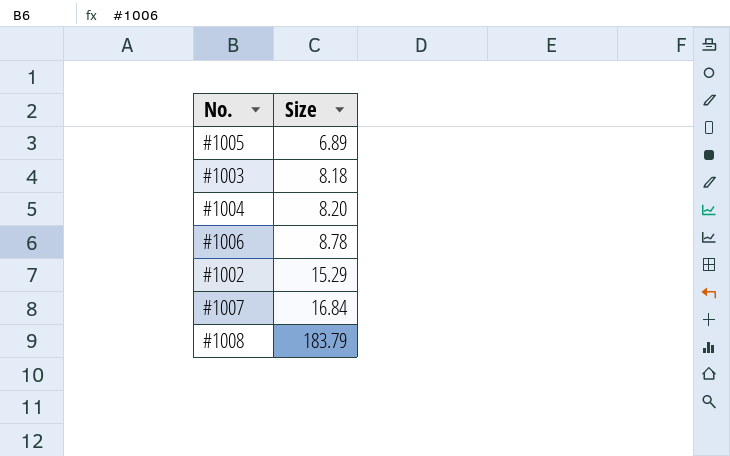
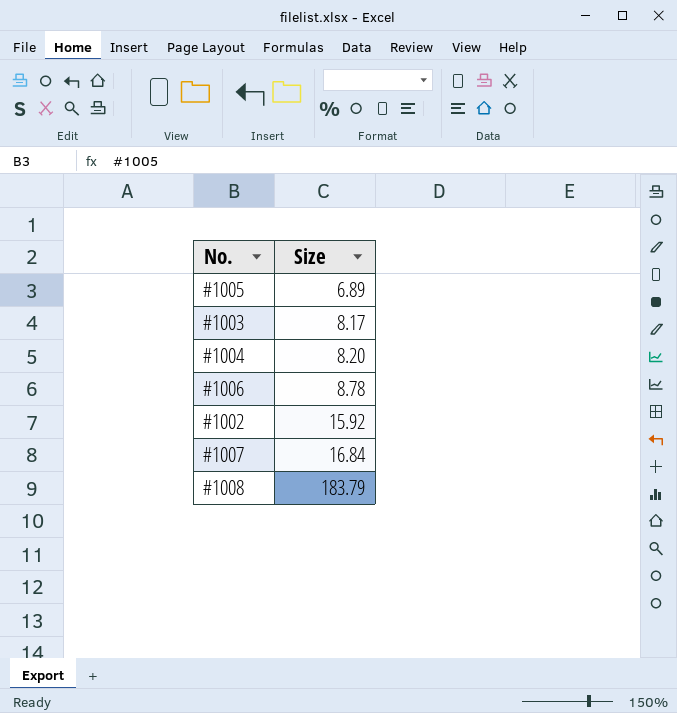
#1003 | Size: 8.18 -> 8.17
#1002 | Size: 15.29 -> 15.92

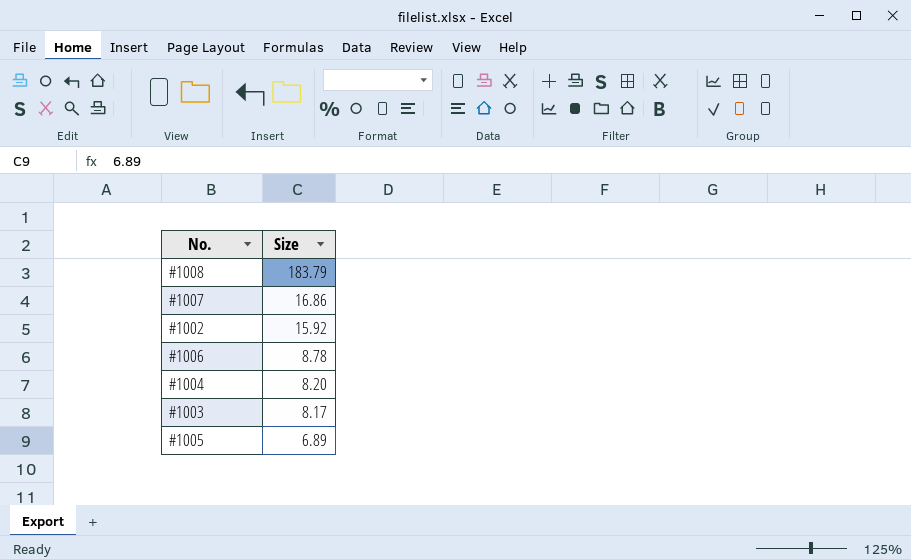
row order: Size ascending -> Size descending
#1007 | Size: 16.84 -> 16.86

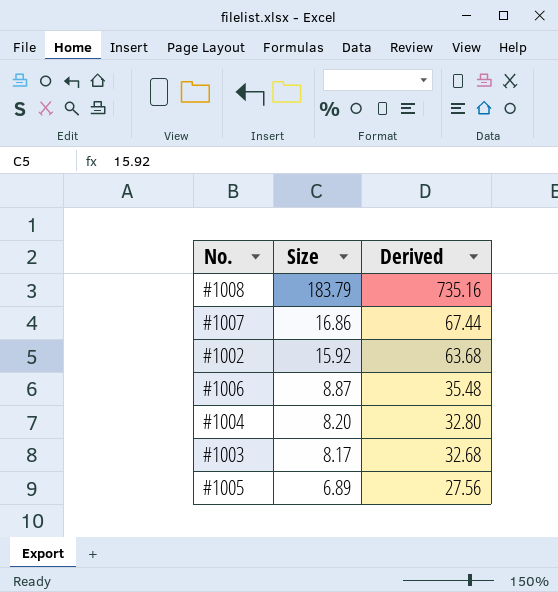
column Derived | formula: none -> [Size] * 4
#1006 | Size: 8.78 -> 8.87

